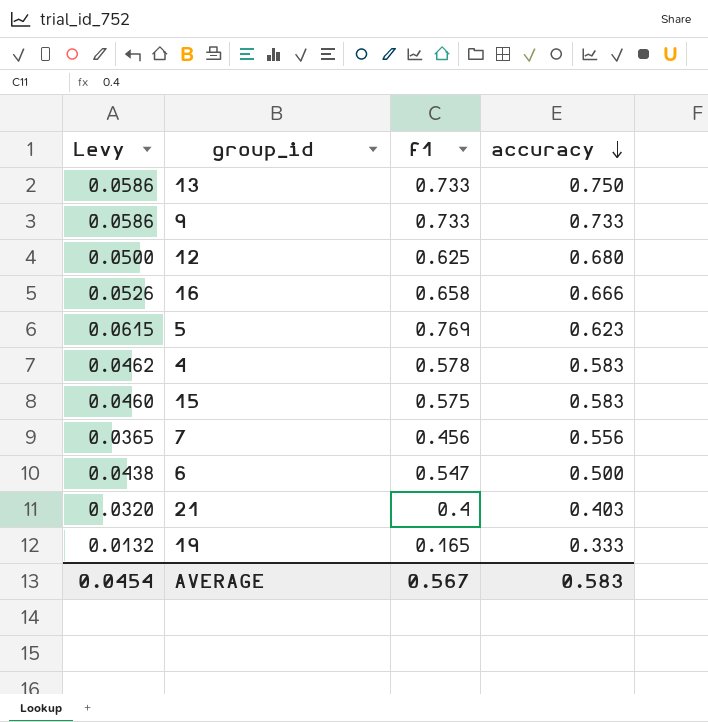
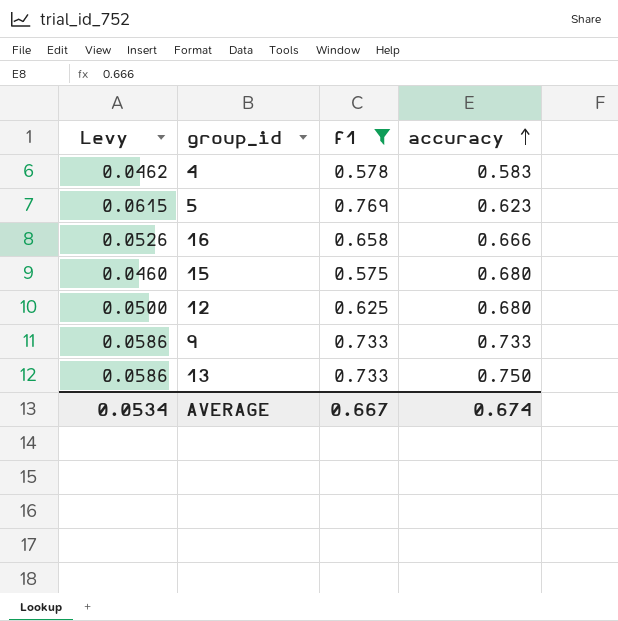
filter: none -> f1 >= 0.575
row order: accuracy descending -> accuracy ascending
15 | accuracy: 0.583 -> 0.680
AVERAGE | Levy: 0.0454 -> 0.0534
AVERAGE | f1: 0.567 -> 0.667
AVERAGE | accuracy: 0.583 -> 0.674

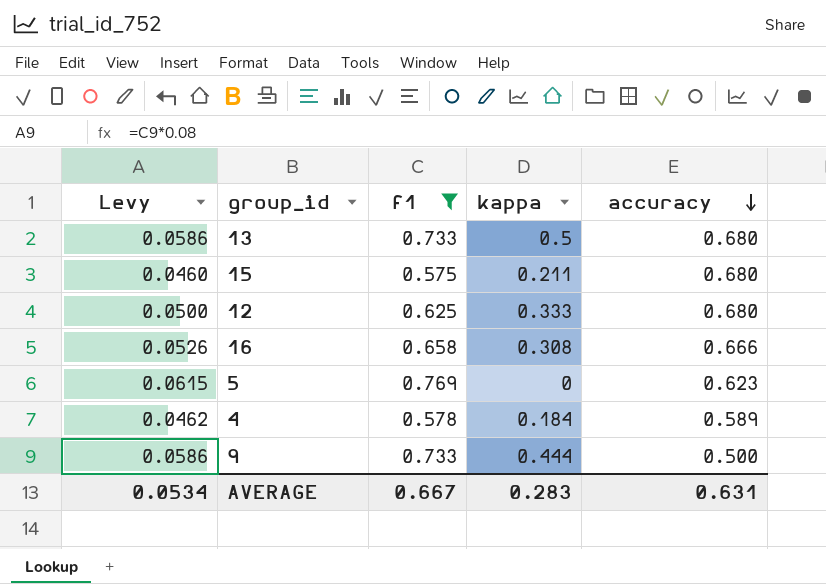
row order: accuracy ascending -> accuracy descending
column kappa | position: none -> 4
13 | accuracy: 0.750 -> 0.680
4 | accuracy: 0.583 -> 0.589
9 | accuracy: 0.733 -> 0.500
AVERAGE | accuracy: 0.674 -> 0.631

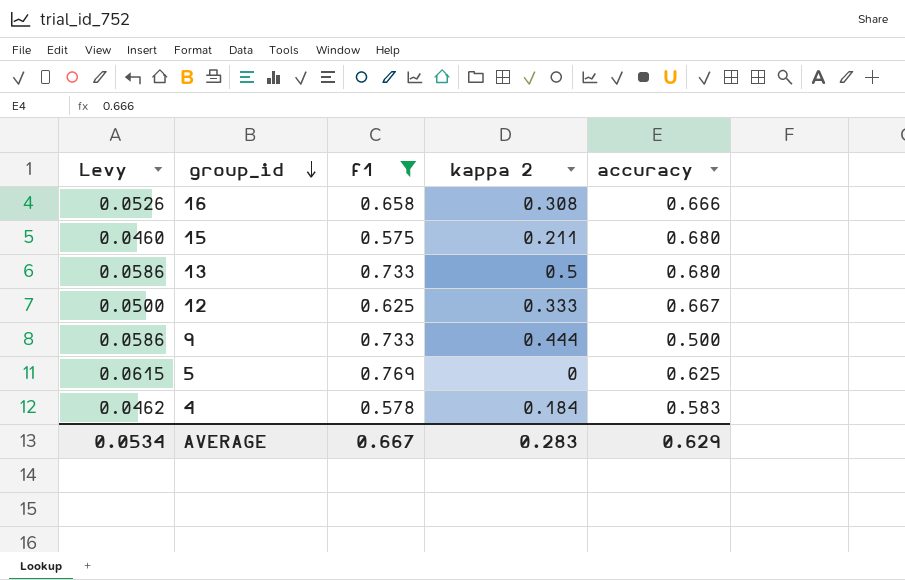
row order: accuracy descending -> group_id descending
column name: kappa -> kappa 2
12 | accuracy: 0.680 -> 0.667
5 | accuracy: 0.623 -> 0.625
4 | accuracy: 0.589 -> 0.583
AVERAGE | accuracy: 0.631 -> 0.629

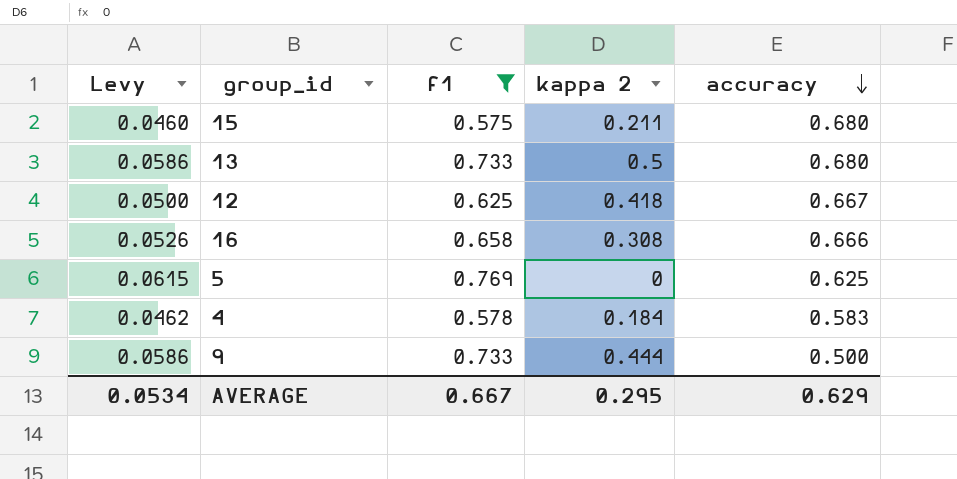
row order: group_id descending -> accuracy descending
12 | kappa 2: 0.333 -> 0.418
AVERAGE | kappa 2: 0.283 -> 0.295

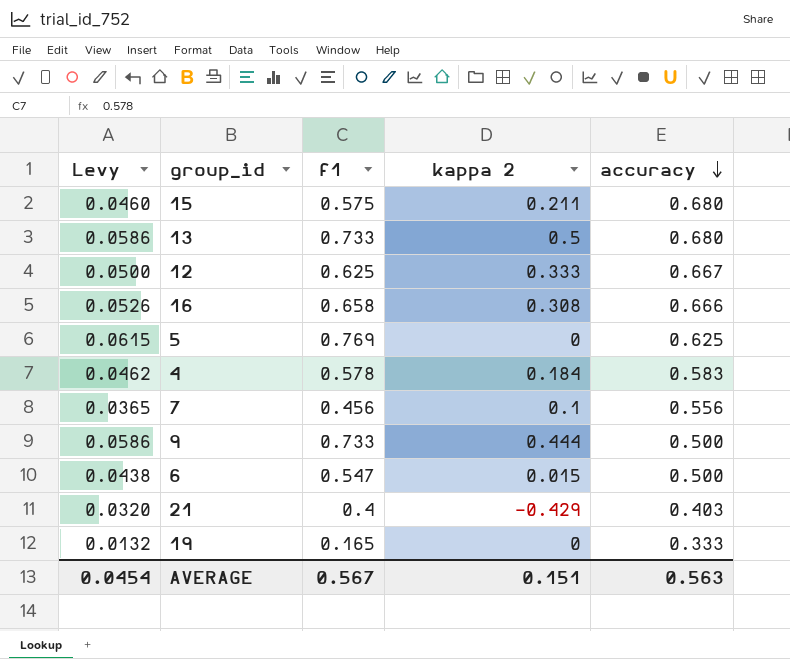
filter: f1 >= 0.575 -> none
12 | kappa 2: 0.418 -> 0.333
AVERAGE | Levy: 0.0534 -> 0.0454
AVERAGE | f1: 0.667 -> 0.567
AVERAGE | kappa 2: 0.295 -> 0.151
AVERAGE | accuracy: 0.629 -> 0.563

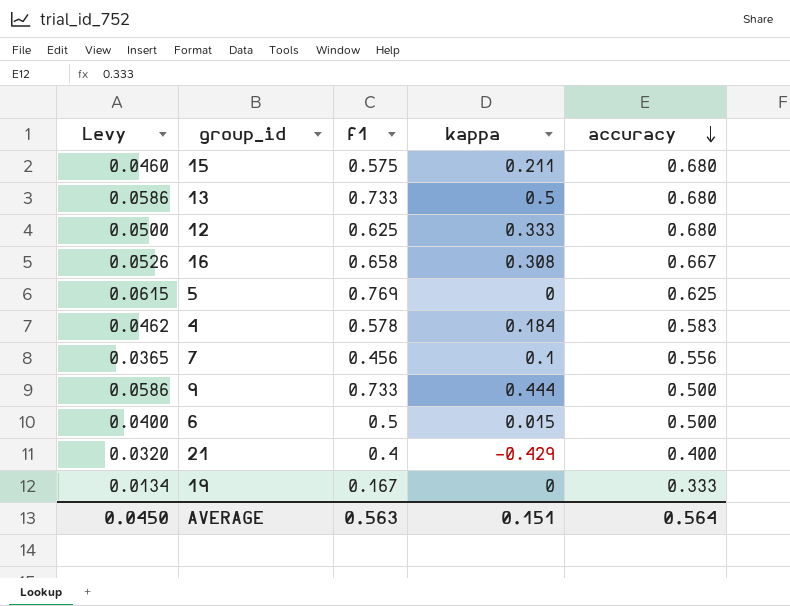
column name: kappa 2 -> kappa
12 | accuracy: 0.667 -> 0.680
16 | accuracy: 0.666 -> 0.667
6 | Levy: 0.0438 -> 0.0400
6 | f1: 0.547 -> 0.5
21 | accuracy: 0.403 -> 0.400
19 | Levy: 0.0132 -> 0.0134
19 | f1: 0.165 -> 0.167
AVERAGE | Levy: 0.0454 -> 0.0450
AVERAGE | f1: 0.567 -> 0.563
AVERAGE | accuracy: 0.563 -> 0.564

